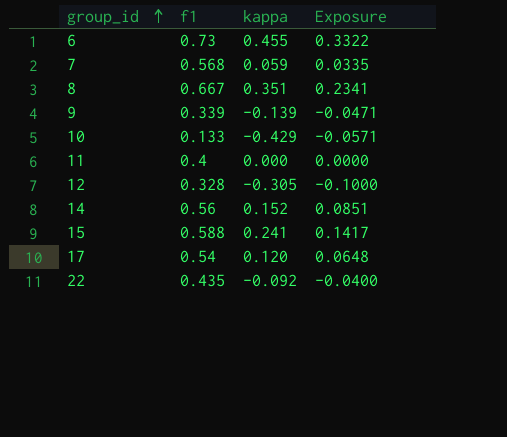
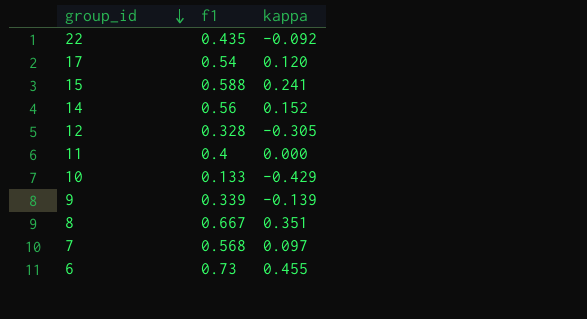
row order: group_id ascending -> group_id descending
column Exposure | formula: [f1] * [kappa] -> none
7 | kappa: 0.059 -> 0.097

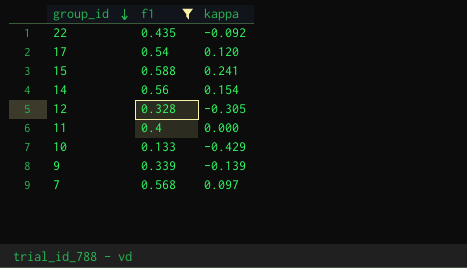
filter: none -> f1 <= 0.588
14 | kappa: 0.152 -> 0.154

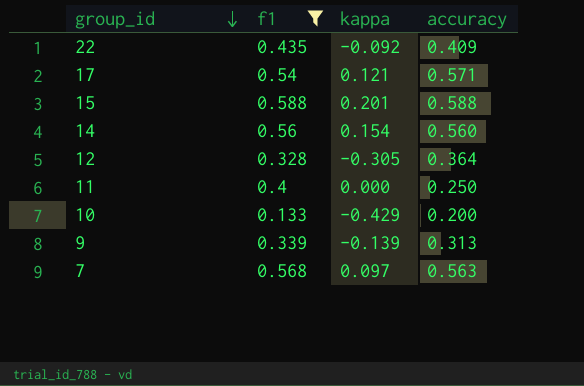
column accuracy | position: none -> 4
17 | kappa: 0.120 -> 0.121
15 | kappa: 0.241 -> 0.201

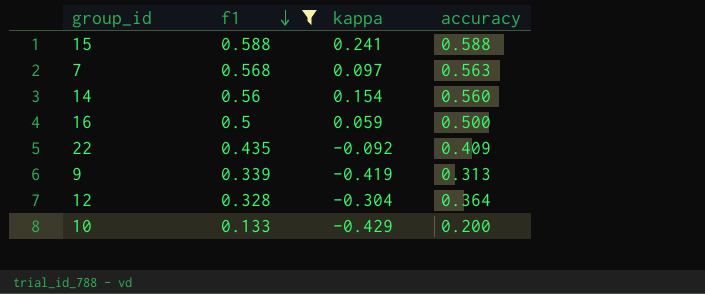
row order: group_id descending -> f1 descending
row 17: 0.54 | 0.121 | 0.571 -> none
row 11: 0.4 | 0.000 | 0.250 -> none
15 | kappa: 0.201 -> 0.241
row 16: none -> 0.5 | 0.059 | 0.500
9 | kappa: -0.139 -> -0.419
12 | kappa: -0.305 -> -0.304

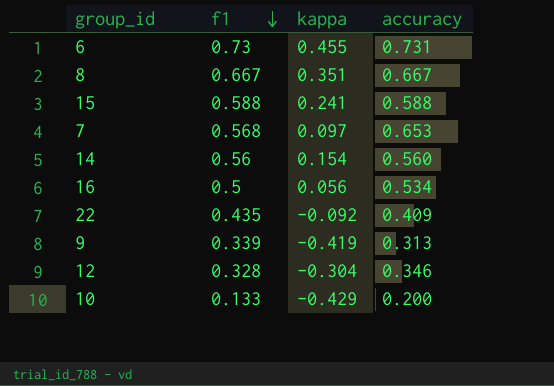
filter: f1 <= 0.588 -> none
7 | accuracy: 0.563 -> 0.653
16 | kappa: 0.059 -> 0.056
16 | accuracy: 0.500 -> 0.534
12 | accuracy: 0.364 -> 0.346

